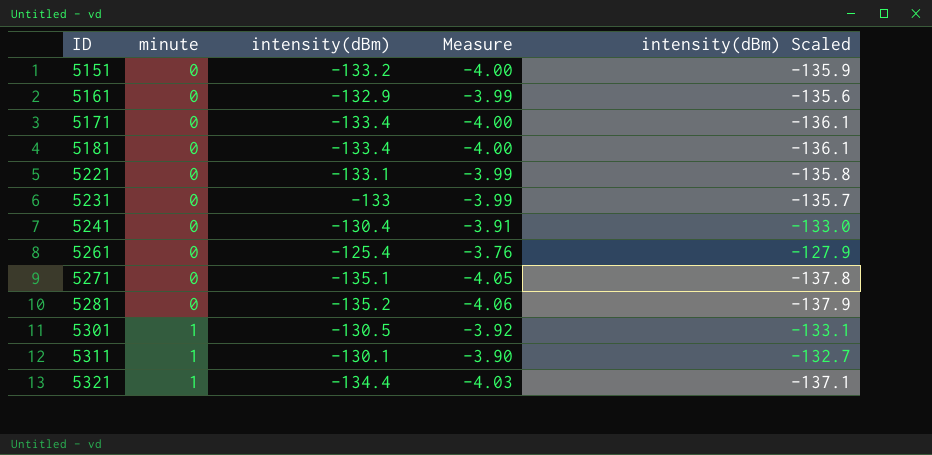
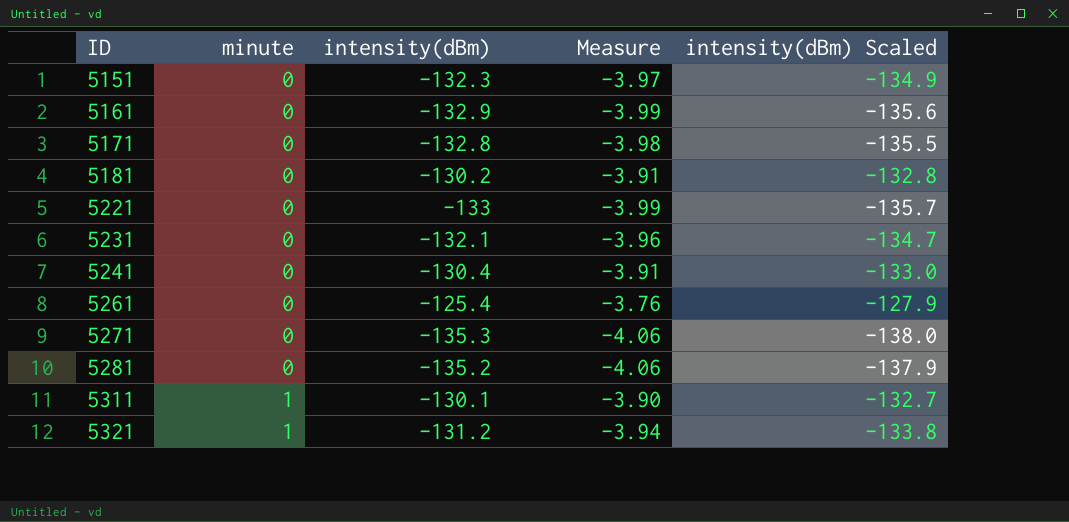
row 5301: 1 | -130.5 | -3.92 | -133.1 -> none
5151 | intensity(dBm): -133.2 -> -132.3
5151 | Measure: -4.00 -> -3.97
5151 | intensity(dBm) Scaled: -135.9 -> -134.9
5171 | intensity(dBm): -133.4 -> -132.8
5171 | Measure: -4.00 -> -3.98
5171 | intensity(dBm) Scaled: -136.1 -> -135.5
5181 | intensity(dBm): -133.4 -> -130.2
5181 | Measure: -4.00 -> -3.91
5181 | intensity(dBm) Scaled: -136.1 -> -132.8
5221 | intensity(dBm): -133.1 -> -133
5221 | intensity(dBm) Scaled: -135.8 -> -135.7
5231 | intensity(dBm): -133 -> -132.1
5231 | Measure: -3.99 -> -3.96
5231 | intensity(dBm) Scaled: -135.7 -> -134.7
5271 | intensity(dBm): -135.1 -> -135.3
5271 | Measure: -4.05 -> -4.06
5271 | intensity(dBm) Scaled: -137.8 -> -138.0
5321 | intensity(dBm): -134.4 -> -131.2
5321 | Measure: -4.03 -> -3.94
5321 | intensity(dBm) Scaled: -137.1 -> -133.8

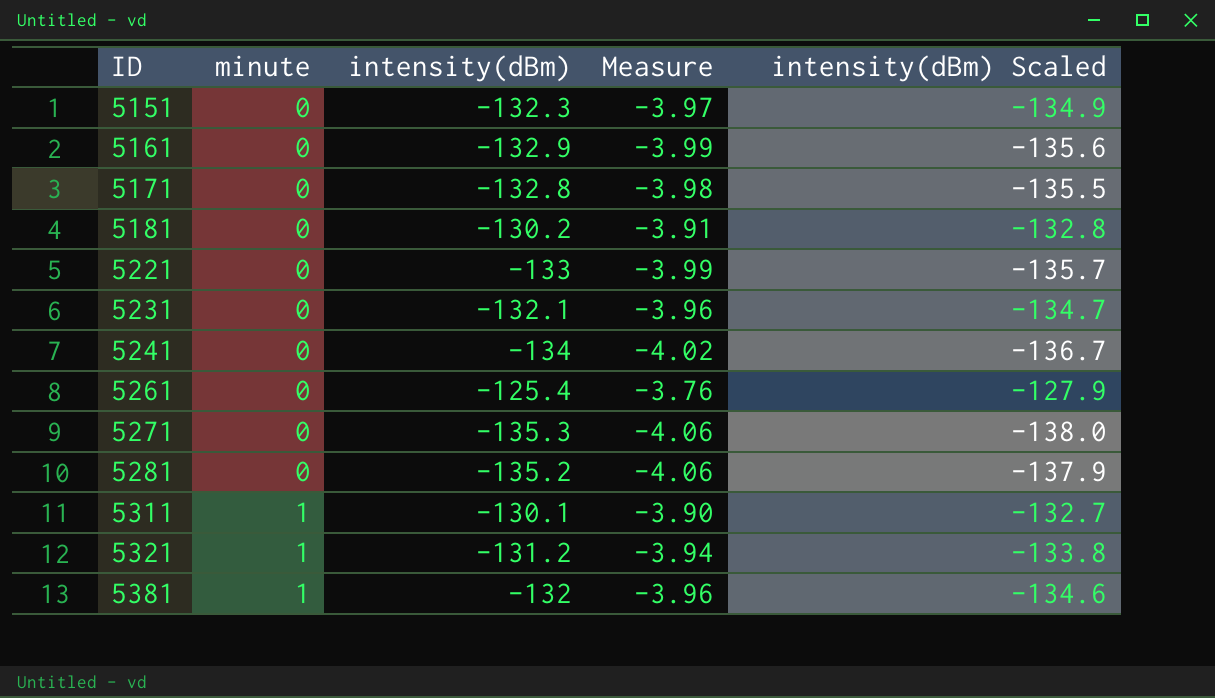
5241 | intensity(dBm): -130.4 -> -134
5241 | Measure: -3.91 -> -4.02
5241 | intensity(dBm) Scaled: -133.0 -> -136.7
row 5381: none -> 1 | -132 | -3.96 | -134.6

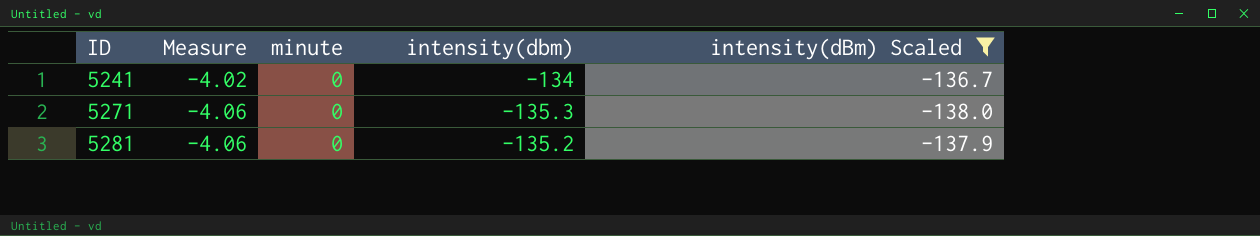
filter: none -> intensity(dBm) Scaled <= -136.7
column Measure | position: 4 -> 2
column name: intensity(dBm) -> intensity(dbm)

